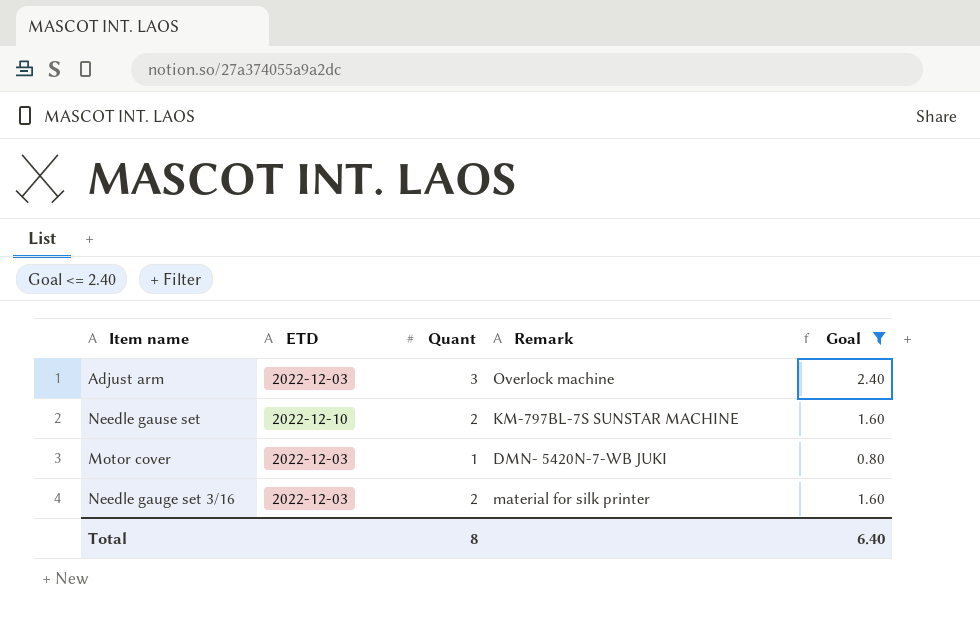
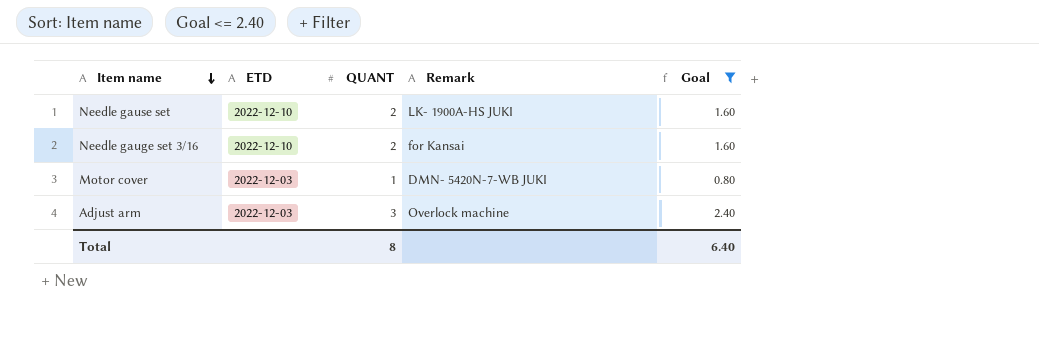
row order: none -> Item name descending
column name: Quant -> QUANT
Needle gause set | Remark: KM-797BL-7S SUNSTAR MACHINE -> LK- 1900A-HS JUKI
Needle gauge set 3/16 | ETD: 2022-12-03 -> 2022-12-10
Needle gauge set 3/16 | Remark: material for silk printer -> for Kansai

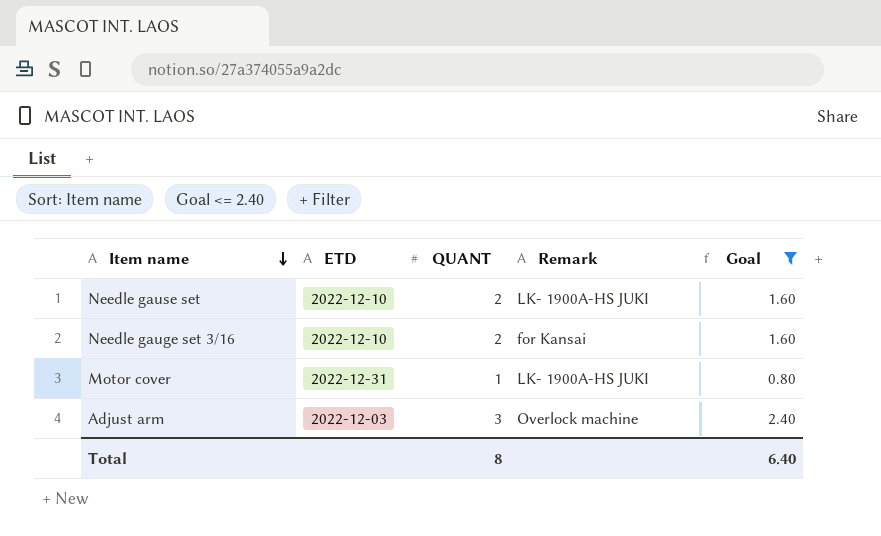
Motor cover | ETD: 2022-12-03 -> 2022-12-31
Motor cover | Remark: DMN- 5420N-7-WB JUKI -> LK- 1900A-HS JUKI

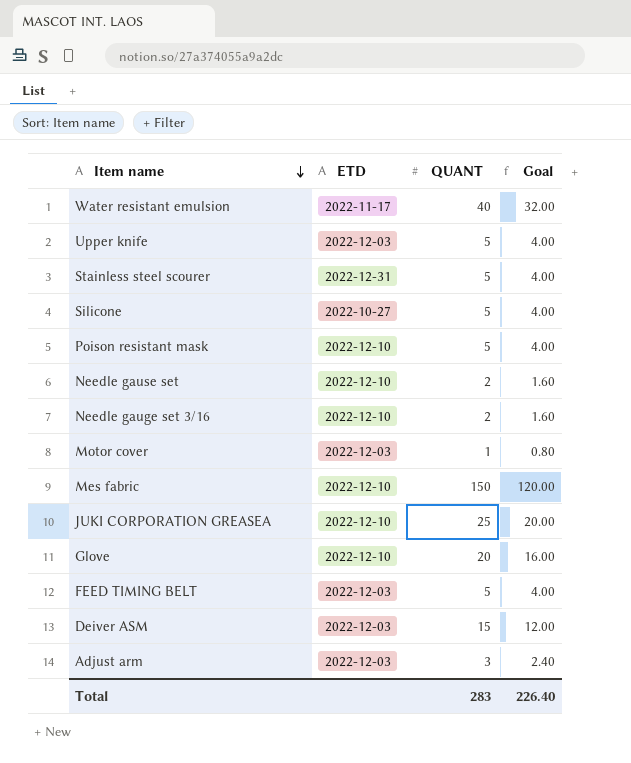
filter: Goal <= 2.40 -> none
column Remark | position: 4 -> none
Motor cover | ETD: 2022-12-31 -> 2022-12-03
Total | QUANT: 8 -> 283
Total | Goal: 6.40 -> 226.40

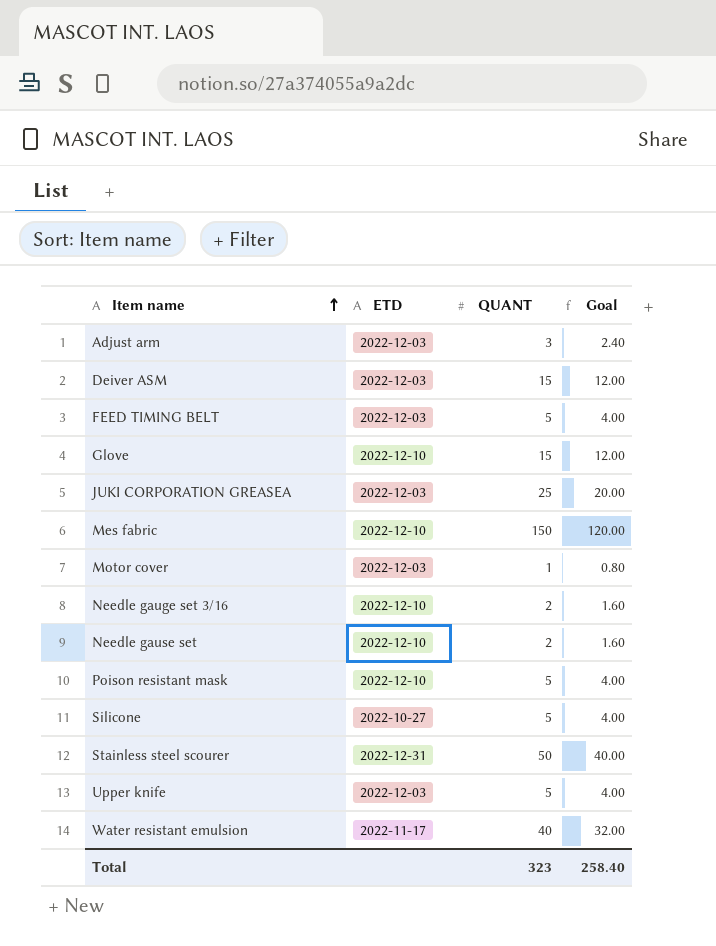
row order: Item name descending -> Item name ascending
Glove | QUANT: 20 -> 15
Glove | Goal: 16.00 -> 12.00
JUKI CORPORATION GREASEA | ETD: 2022-12-10 -> 2022-12-03
Stainless steel scourer | QUANT: 5 -> 50
Stainless steel scourer | Goal: 4.00 -> 40.00
Total | QUANT: 283 -> 323
Total | Goal: 226.40 -> 258.40

